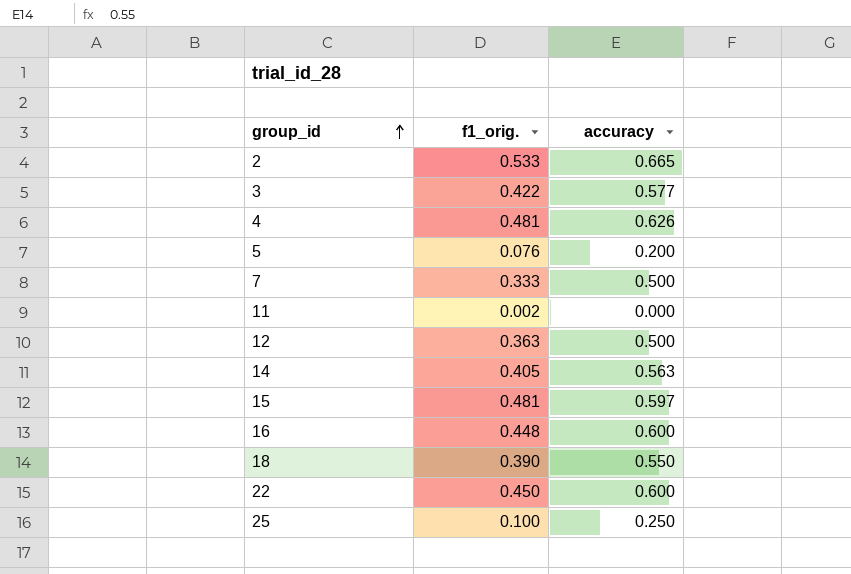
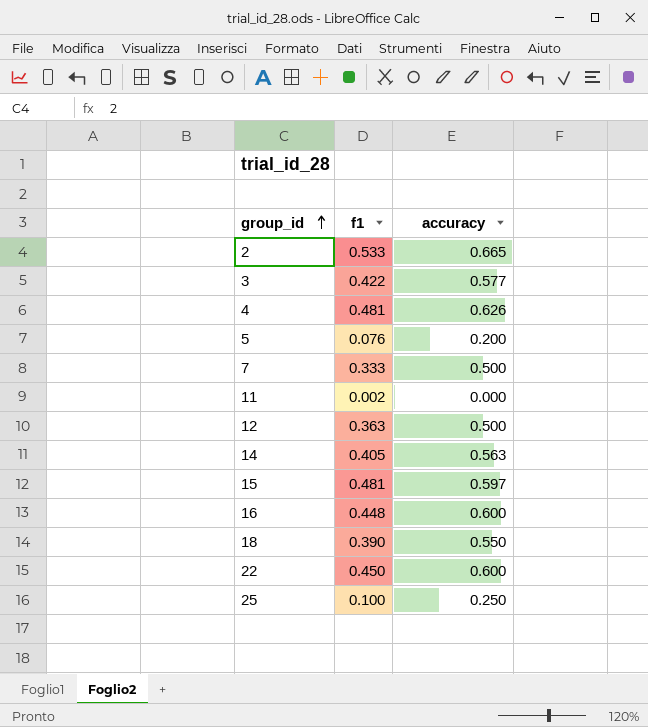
column name: f1_orig. -> f1

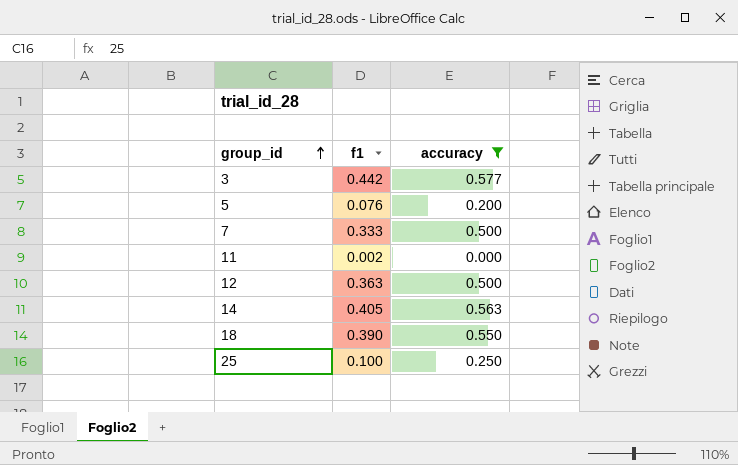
filter: none -> accuracy <= 0.577
3 | f1: 0.422 -> 0.442

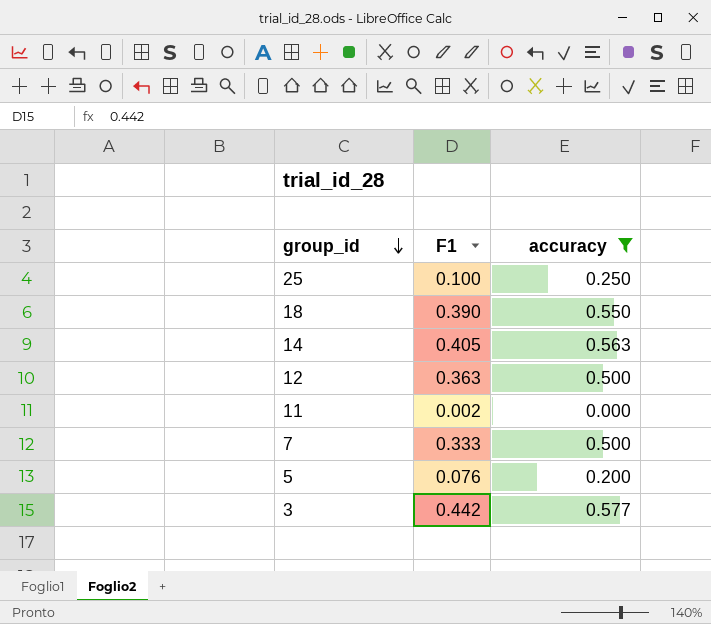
row order: group_id ascending -> group_id descending
column name: f1 -> F1

